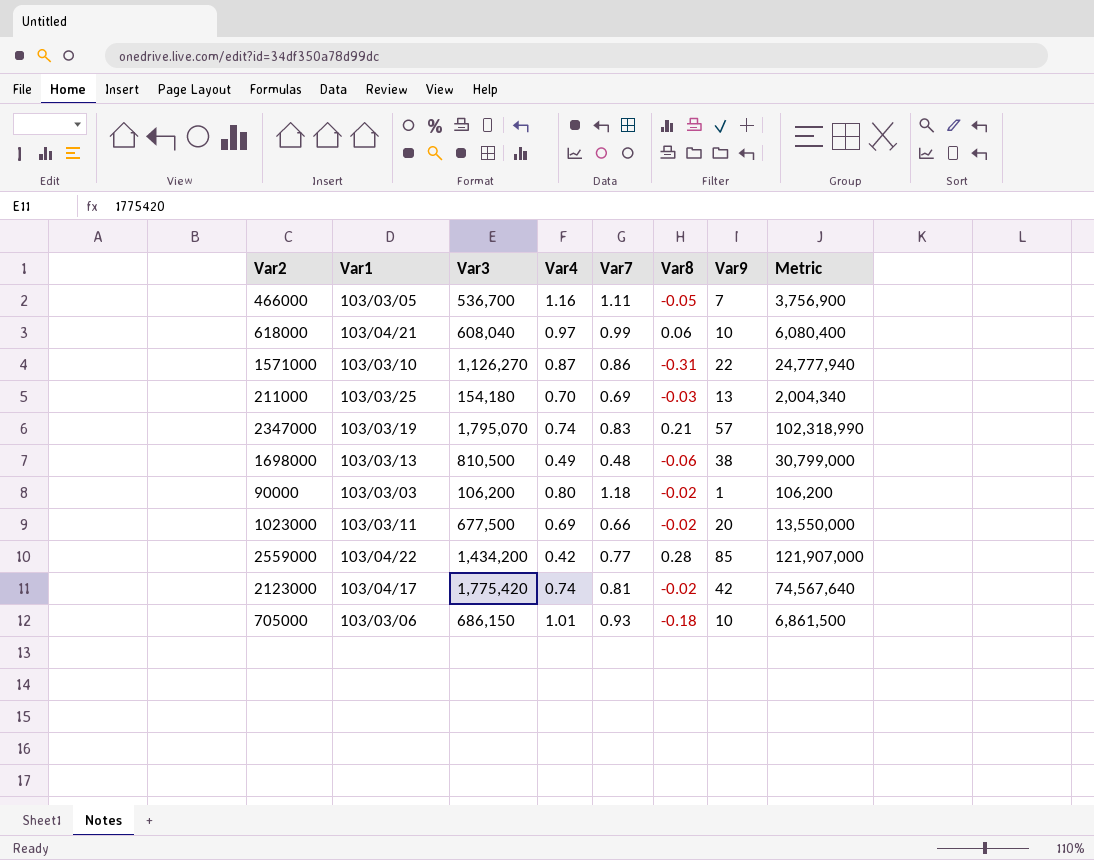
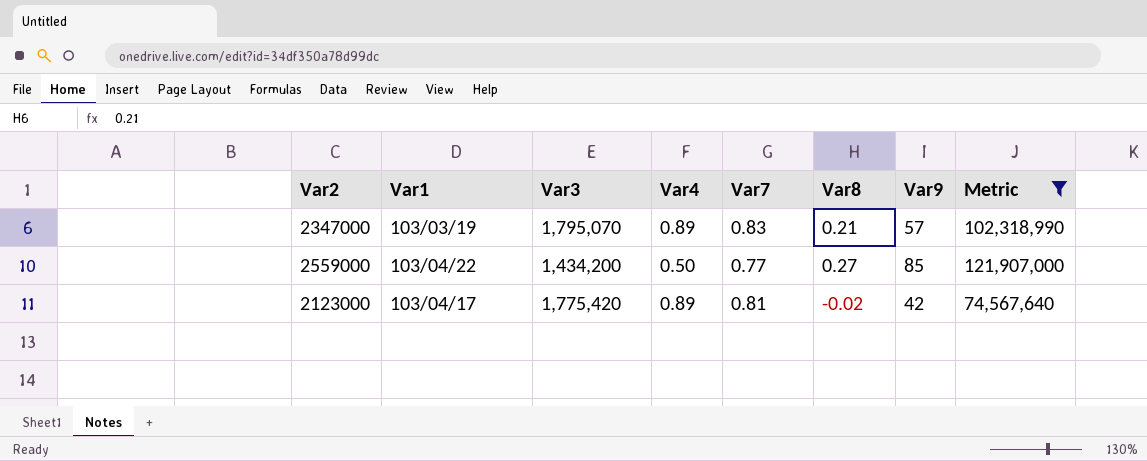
filter: none -> Metric >= 74,567,640
2347000 | Var4: 0.74 -> 0.89
2559000 | Var4: 0.42 -> 0.50
2559000 | Var8: 0.28 -> 0.27
2123000 | Var4: 0.74 -> 0.89

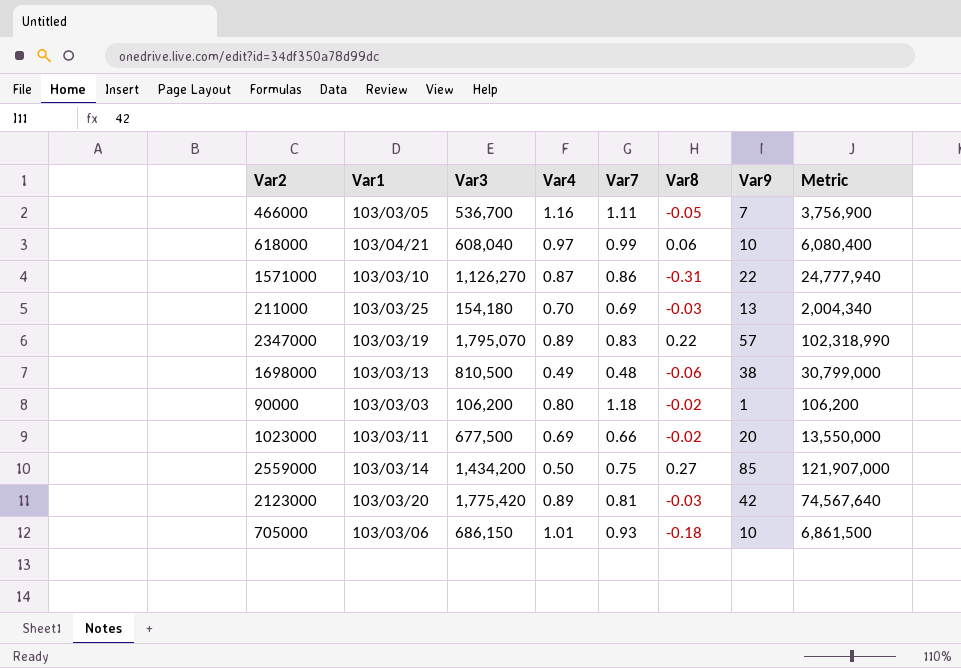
filter: Metric >= 74,567,640 -> none
2347000 | Var8: 0.21 -> 0.22
2559000 | Var1: 103/04/22 -> 103/03/14
2559000 | Var7: 0.77 -> 0.75
2123000 | Var1: 103/04/17 -> 103/03/20
2123000 | Var8: -0.02 -> -0.03

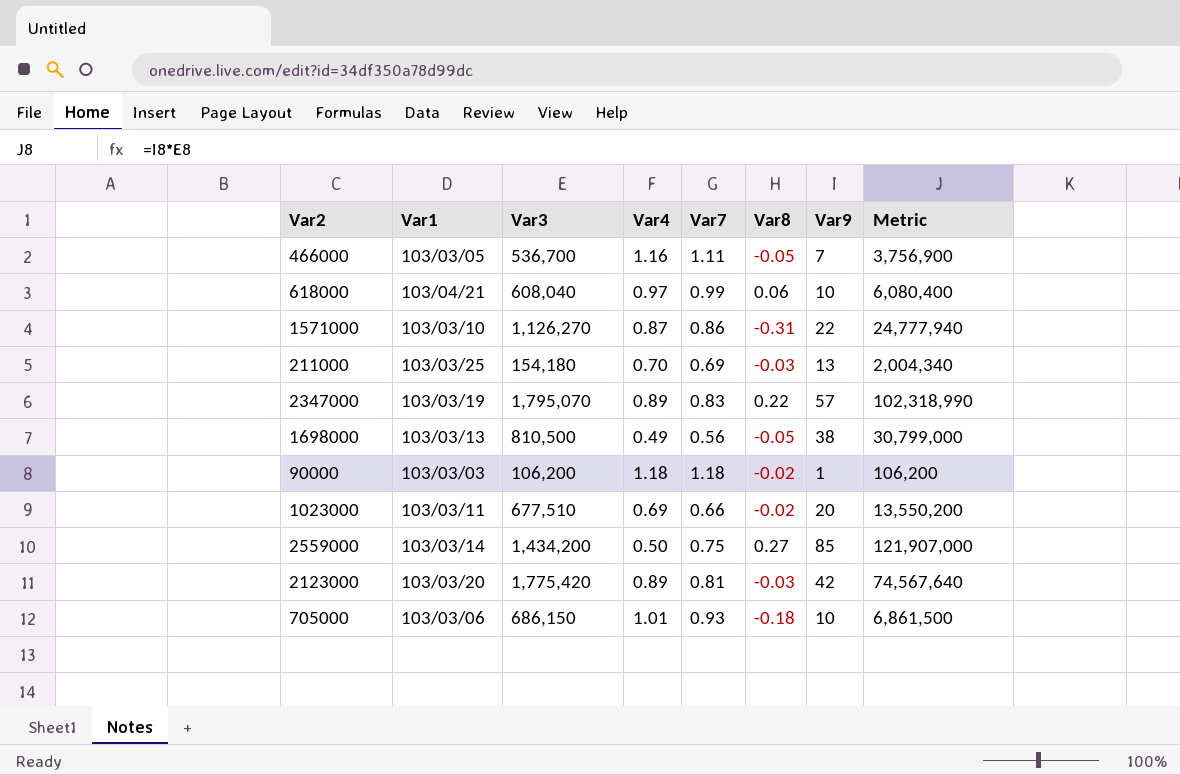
1698000 | Var7: 0.48 -> 0.56
1698000 | Var8: -0.06 -> -0.05
90000 | Var4: 0.80 -> 1.18
1023000 | Var3: 677,500 -> 677,510
1023000 | Metric: 13,550,000 -> 13,550,200

